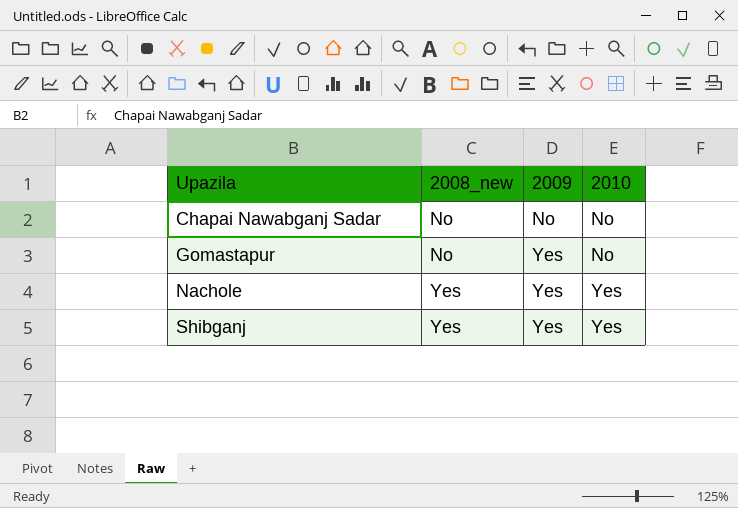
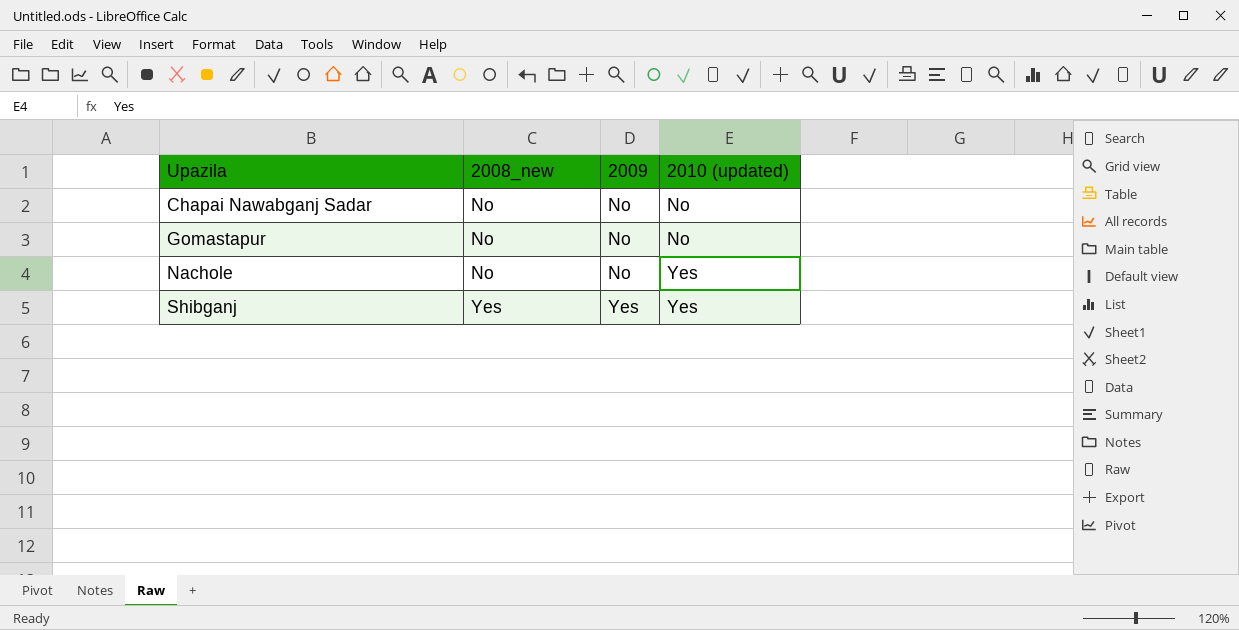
column name: 2010 -> 2010 (updated)
Gomastapur | 2009: Yes -> No
Nachole | 2008_new: Yes -> No
Nachole | 2009: Yes -> No

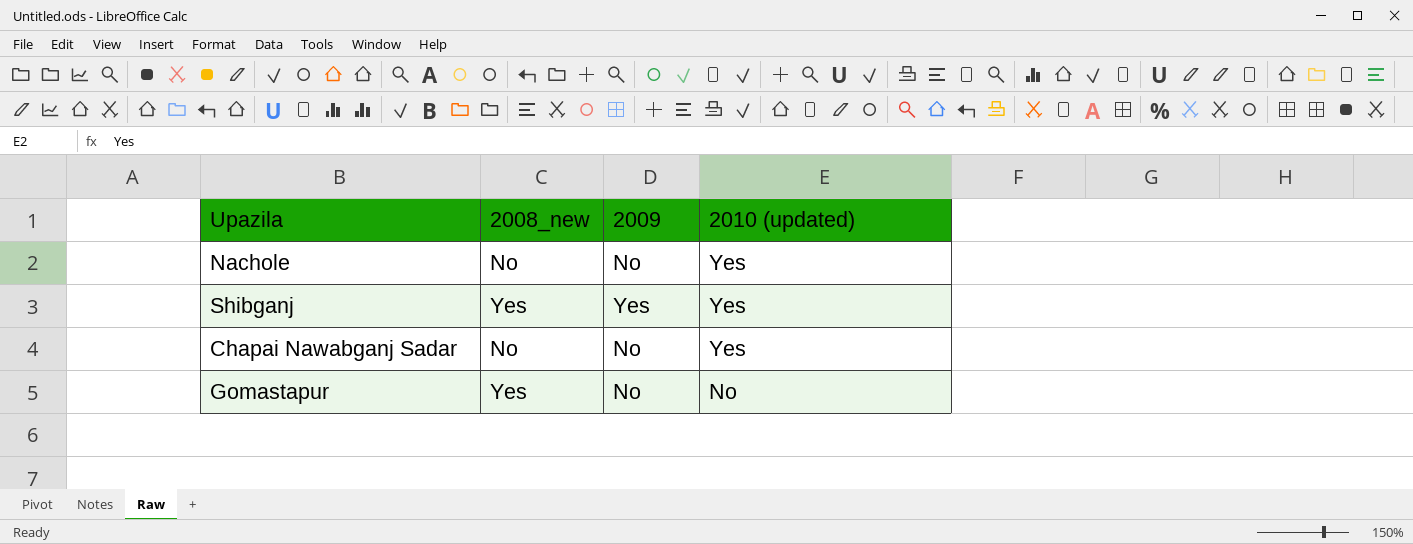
row order: Upazila ascending -> 2010 (updated) descending
Chapai Nawabganj Sadar | 2010 (updated): No -> Yes
Gomastapur | 2008_new: No -> Yes

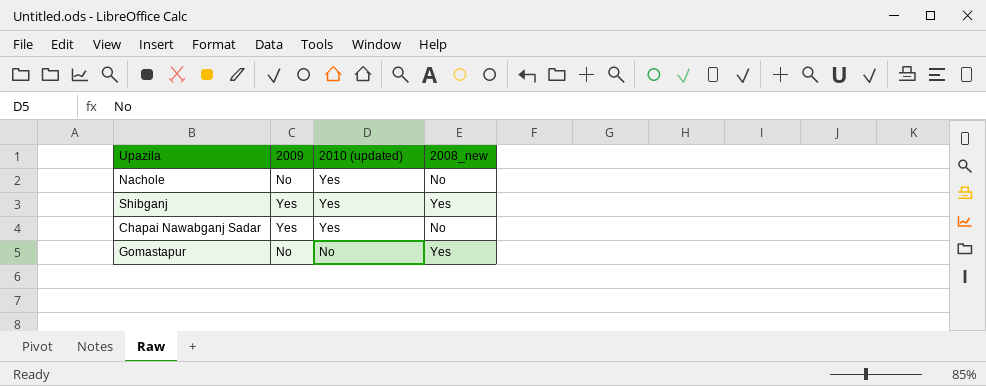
column 2008_new | position: 2 -> 4
Chapai Nawabganj Sadar | 2009: No -> Yes

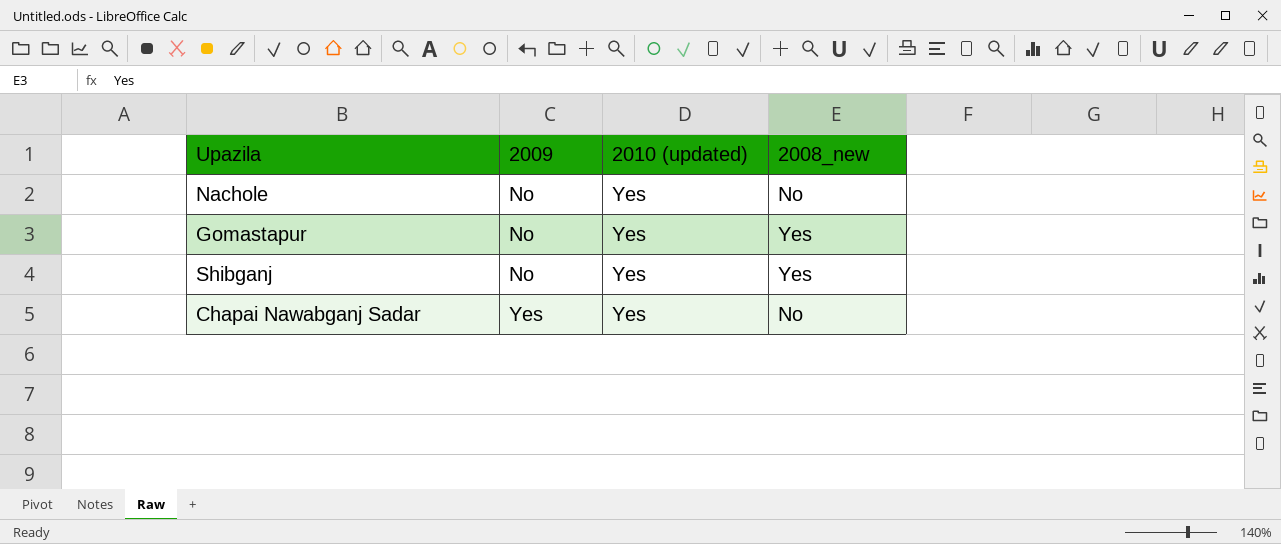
row order: 2010 (updated) descending -> 2009 ascending
Gomastapur | 2010 (updated): No -> Yes
Shibganj | 2009: Yes -> No

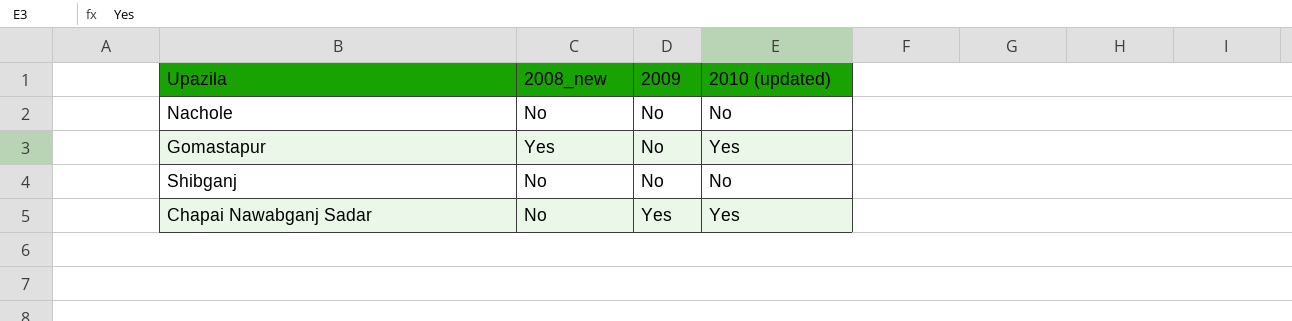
column 2008_new | position: 4 -> 2
Nachole | 2010 (updated): Yes -> No
Shibganj | 2008_new: Yes -> No
Shibganj | 2010 (updated): Yes -> No

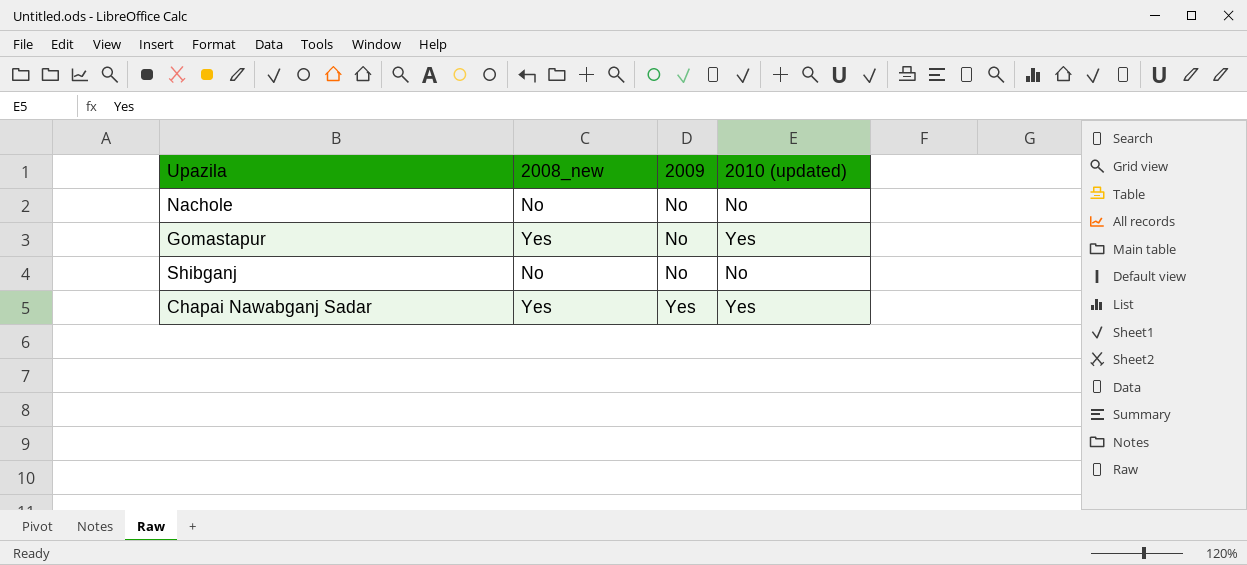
Chapai Nawabganj Sadar | 2008_new: No -> Yes

